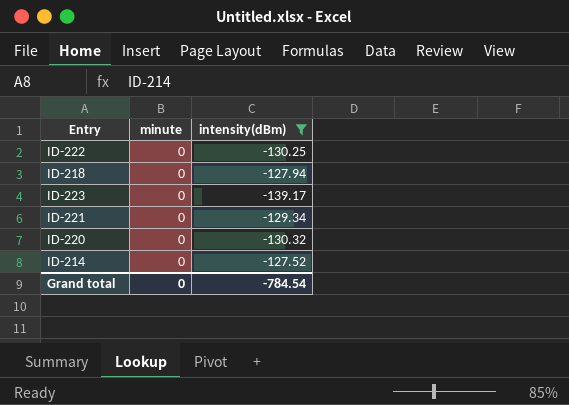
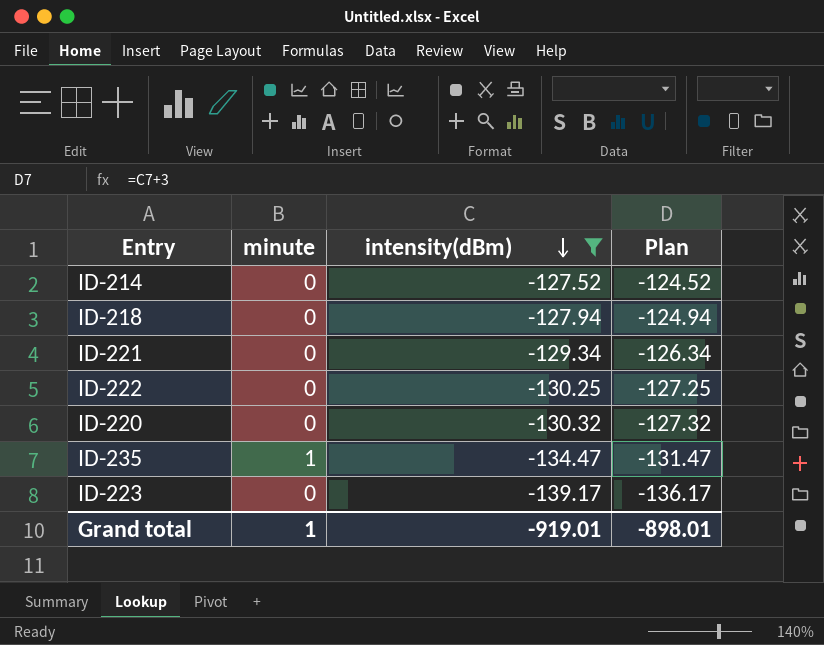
row order: none -> intensity(dBm) descending
column Plan | formula: none -> [intensity(dBm)] + 3
row ID-235: none -> 1 | -134.47 | -131.47
Grand total | minute: 0 -> 1
Grand total | intensity(dBm): -784.54 -> -919.01

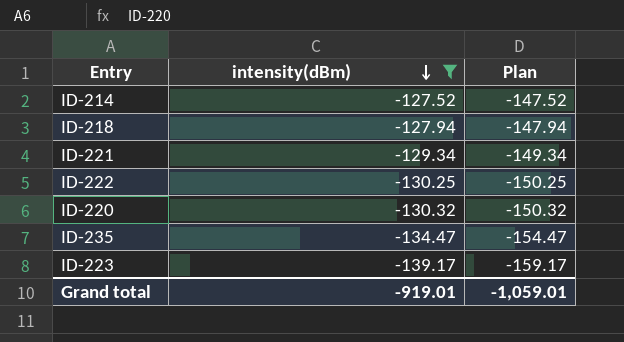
column minute | position: 2 -> none
column Plan | formula: [intensity(dBm)] + 3 -> [intensity(dBm)] - 20
Grand total | Plan: -898.01 -> -1,059.01

